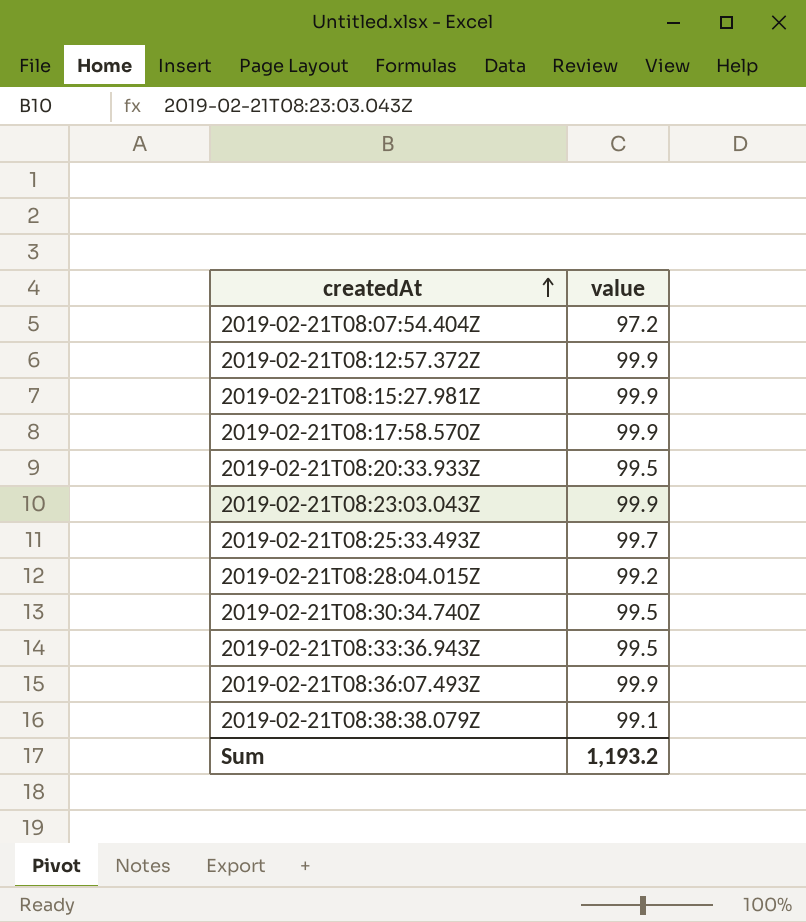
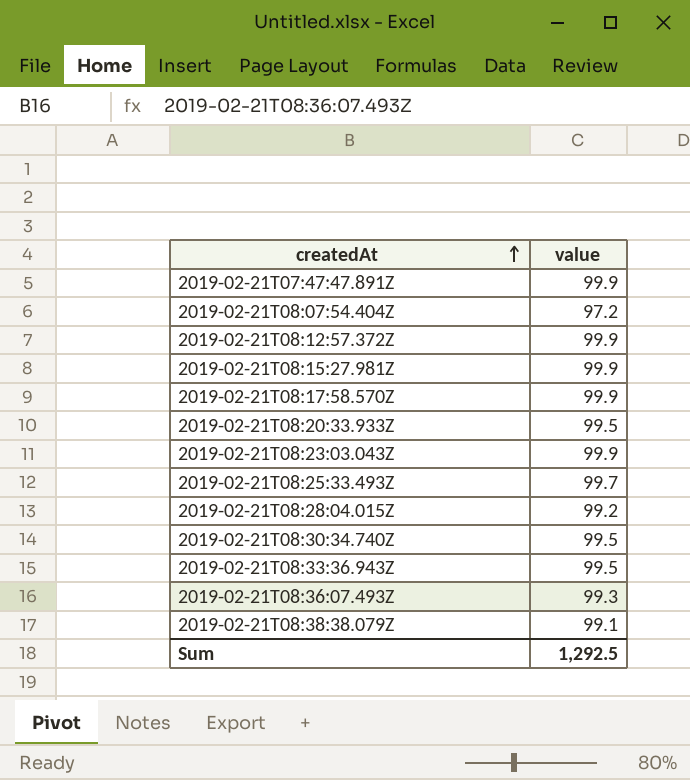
row 2019-02-21T07:47:47.891Z: none -> 99.9
2019-02-21T08:36:07.493Z | value: 99.9 -> 99.3
Sum | value: 1,193.2 -> 1,292.5

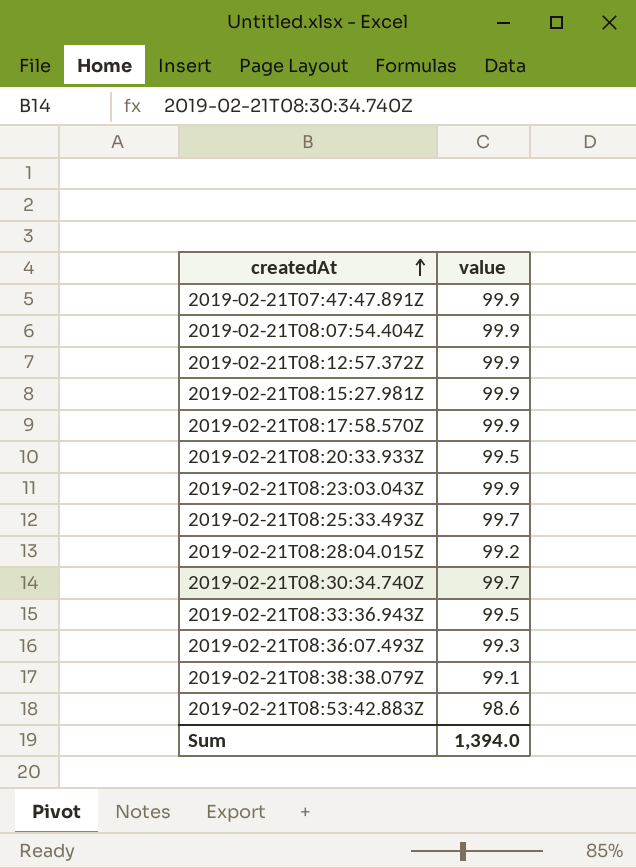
2019-02-21T08:07:54.404Z | value: 97.2 -> 99.9
2019-02-21T08:30:34.740Z | value: 99.5 -> 99.7
row 2019-02-21T08:53:42.883Z: none -> 98.6
Sum | value: 1,292.5 -> 1,394.0

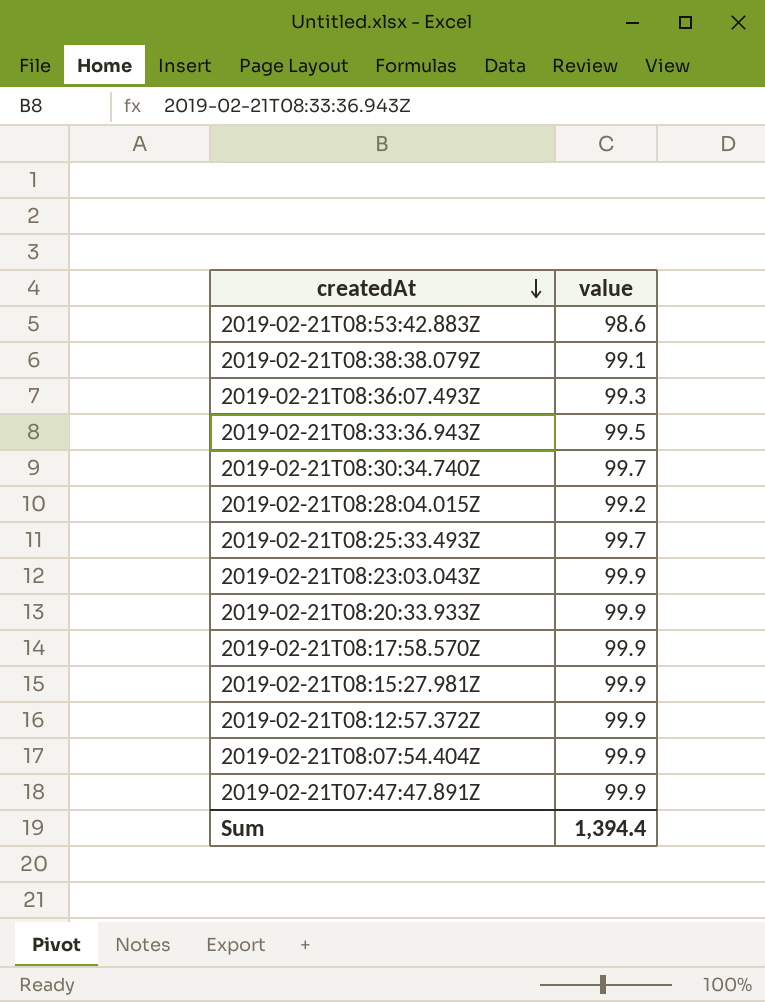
row order: createdAt ascending -> createdAt descending
2019-02-21T08:20:33.933Z | value: 99.5 -> 99.9
Sum | value: 1,394.0 -> 1,394.4

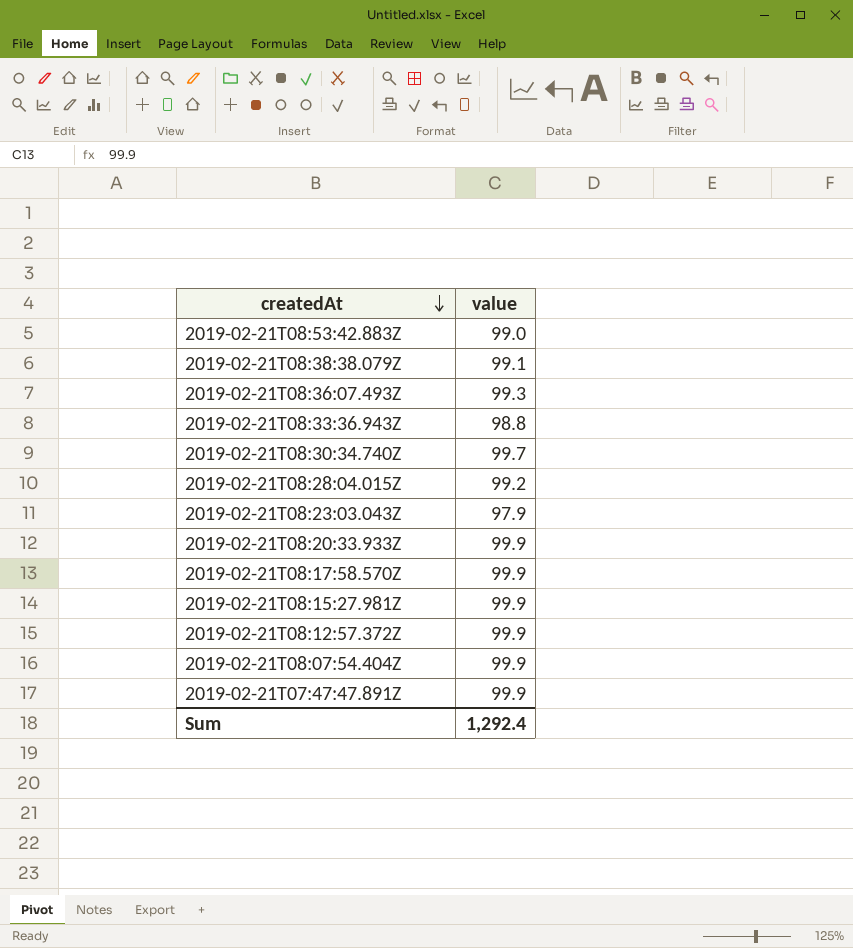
row 2019-02-21T08:25:33.493Z: 99.7 -> none
2019-02-21T08:53:42.883Z | value: 98.6 -> 99.0
2019-02-21T08:33:36.943Z | value: 99.5 -> 98.8
2019-02-21T08:23:03.043Z | value: 99.9 -> 97.9
Sum | value: 1,394.4 -> 1,292.4

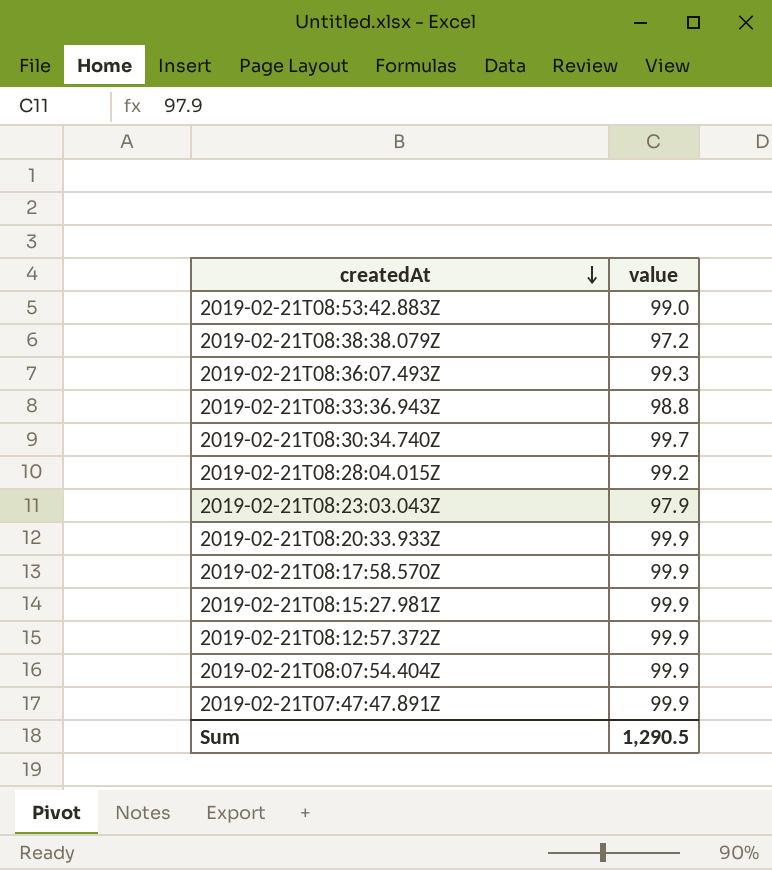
2019-02-21T08:38:38.079Z | value: 99.1 -> 97.2
Sum | value: 1,292.4 -> 1,290.5

